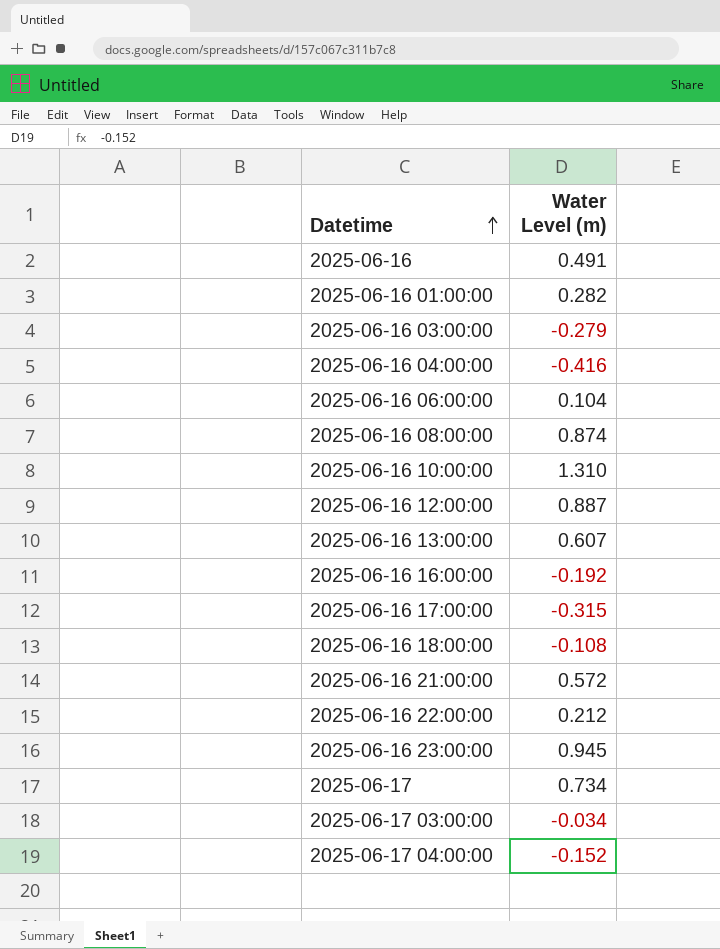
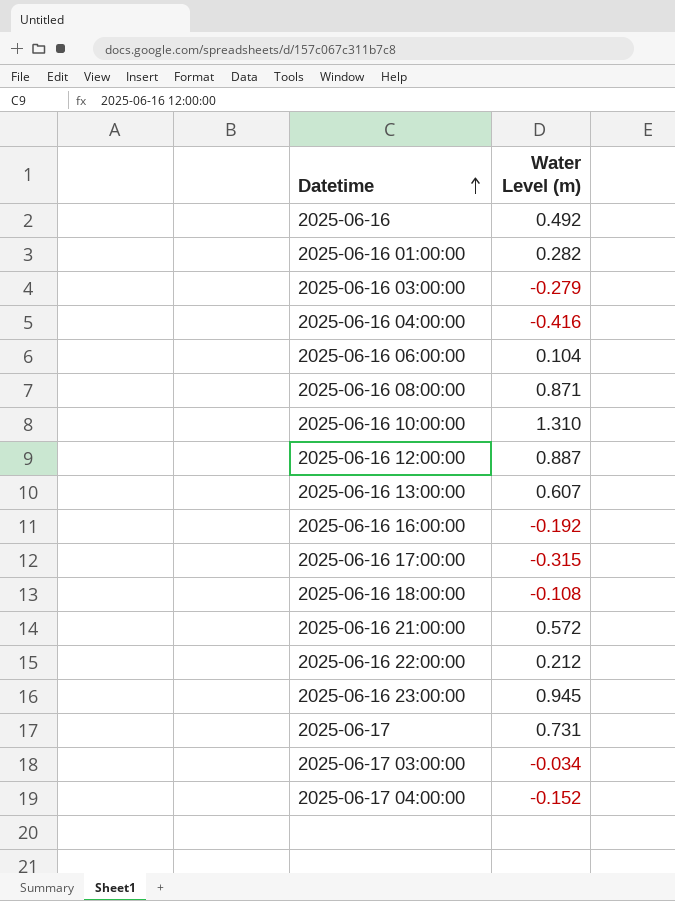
2025-06-16 | Water Level (m): 0.491 -> 0.492
2025-06-16 08:00:00 | Water Level (m): 0.874 -> 0.871
2025-06-17 | Water Level (m): 0.734 -> 0.731

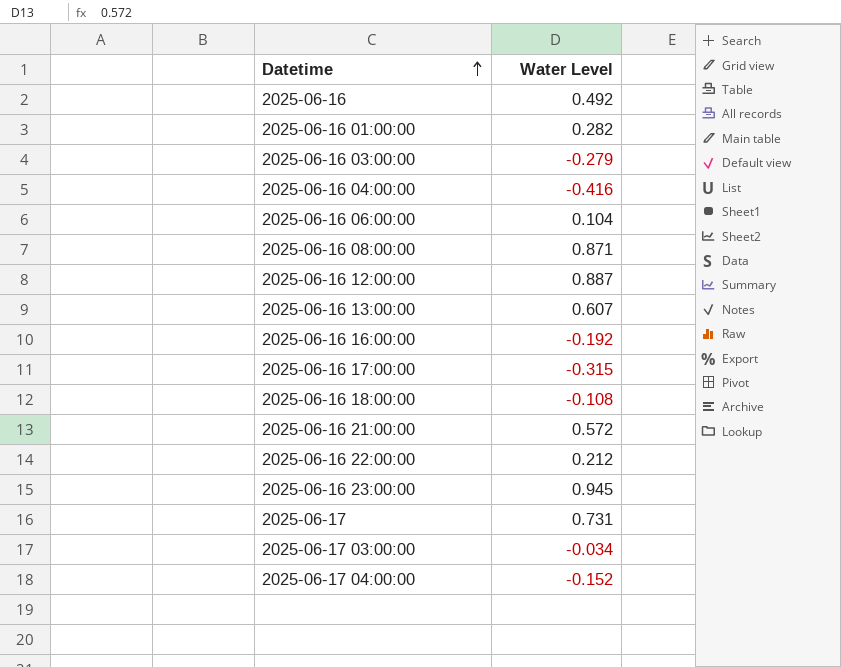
column name: Water Level (m) -> Water Level
row 2025-06-16 10:00:00: 1.310 -> none

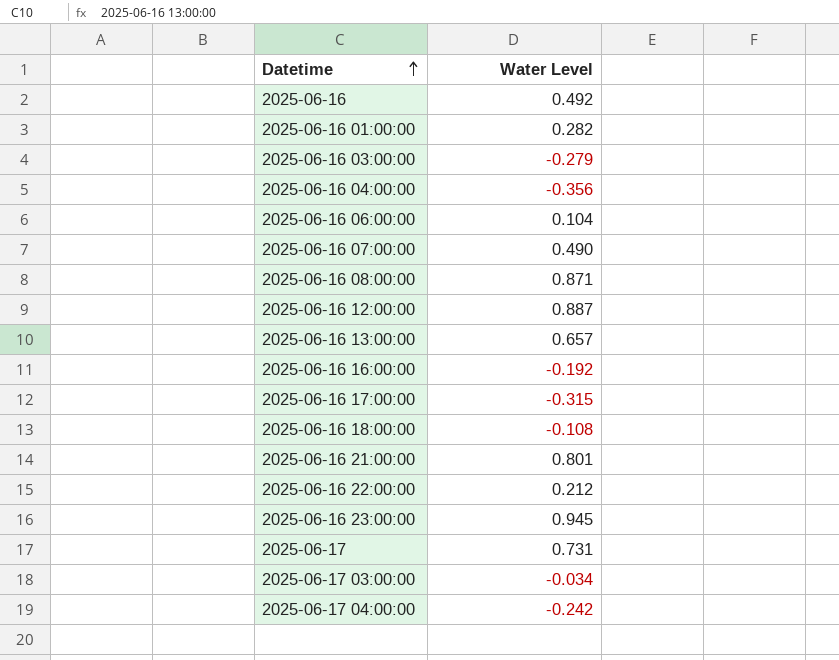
2025-06-16 04:00:00 | Water Level: -0.416 -> -0.356
row 2025-06-16 07:00:00: none -> 0.490
2025-06-16 13:00:00 | Water Level: 0.607 -> 0.657
2025-06-16 21:00:00 | Water Level: 0.572 -> 0.801
2025-06-17 04:00:00 | Water Level: -0.152 -> -0.242

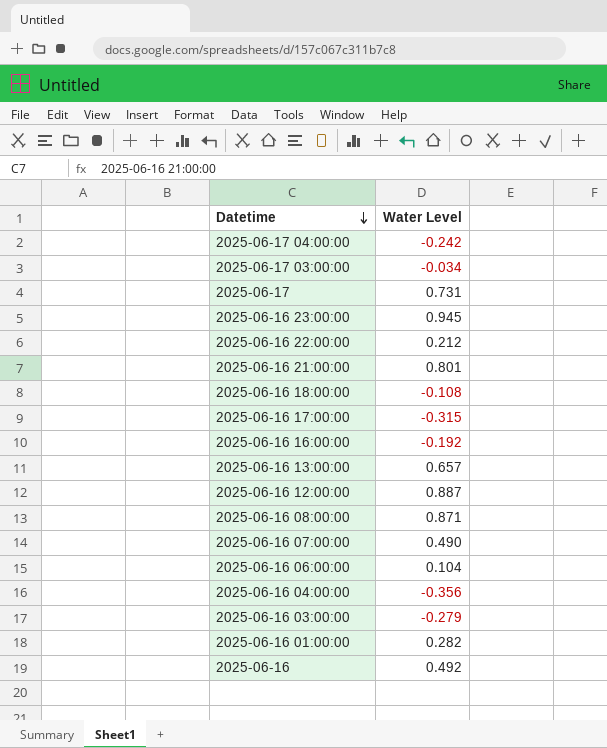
row order: Datetime ascending -> Datetime descending

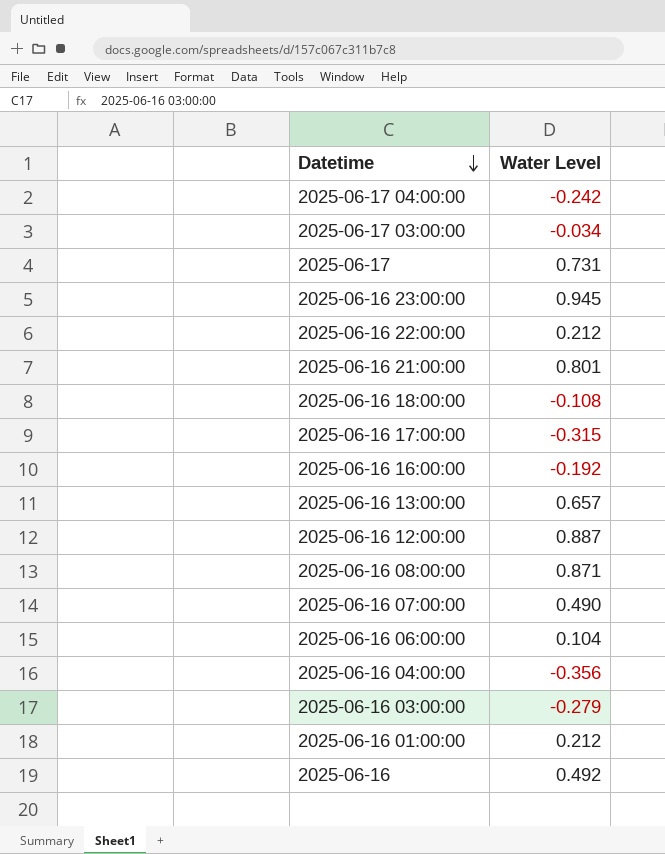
2025-06-16 01:00:00 | Water Level: 0.282 -> 0.212

